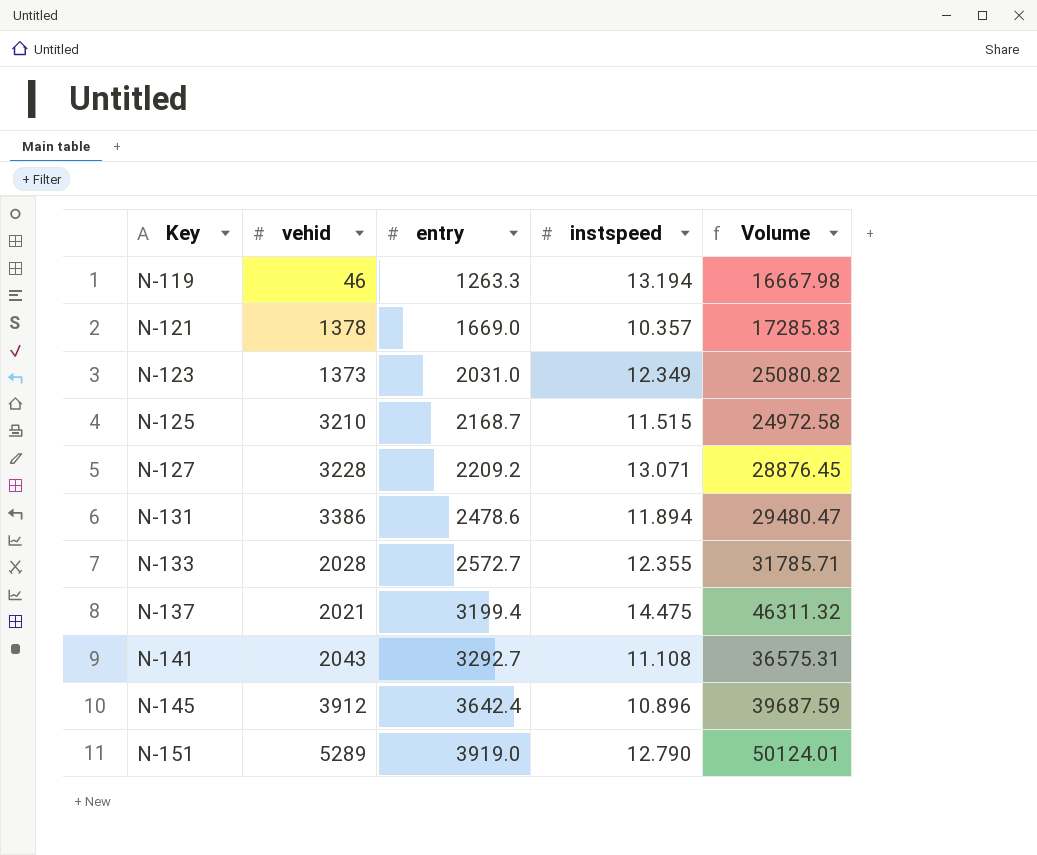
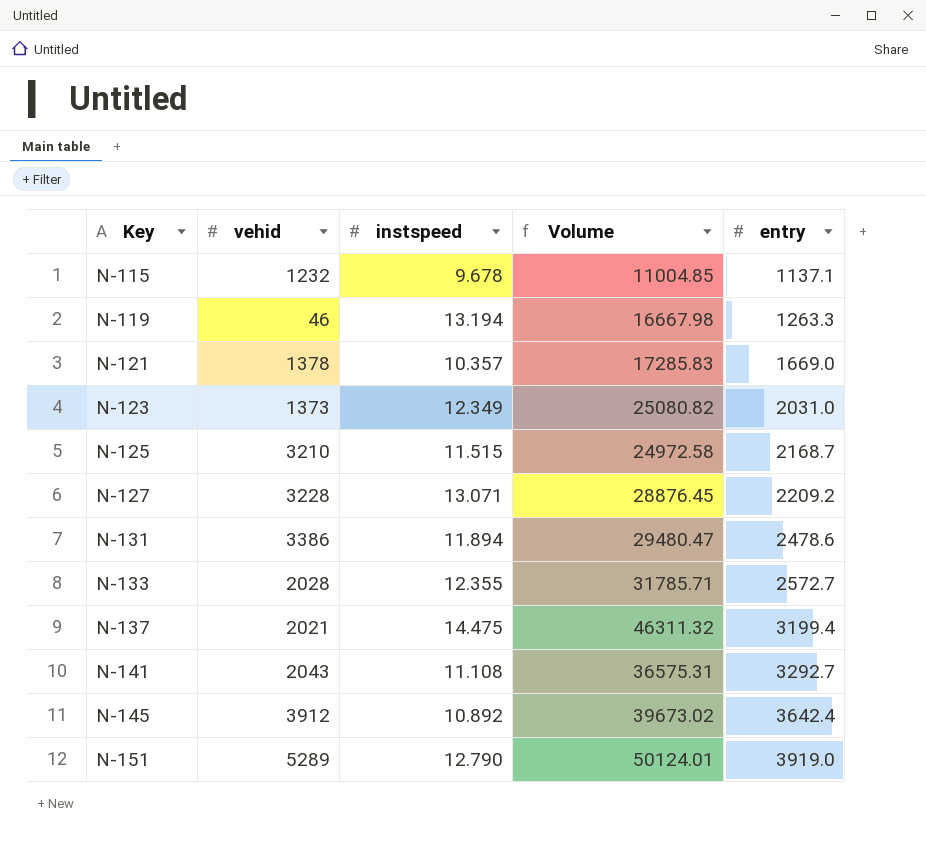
column entry | position: 3 -> 5
row N-115: none -> 1232 | 9.678 | 11004.85 | 1137.1
N-145 | instspeed: 10.896 -> 10.892
N-145 | Volume: 39687.59 -> 39673.02

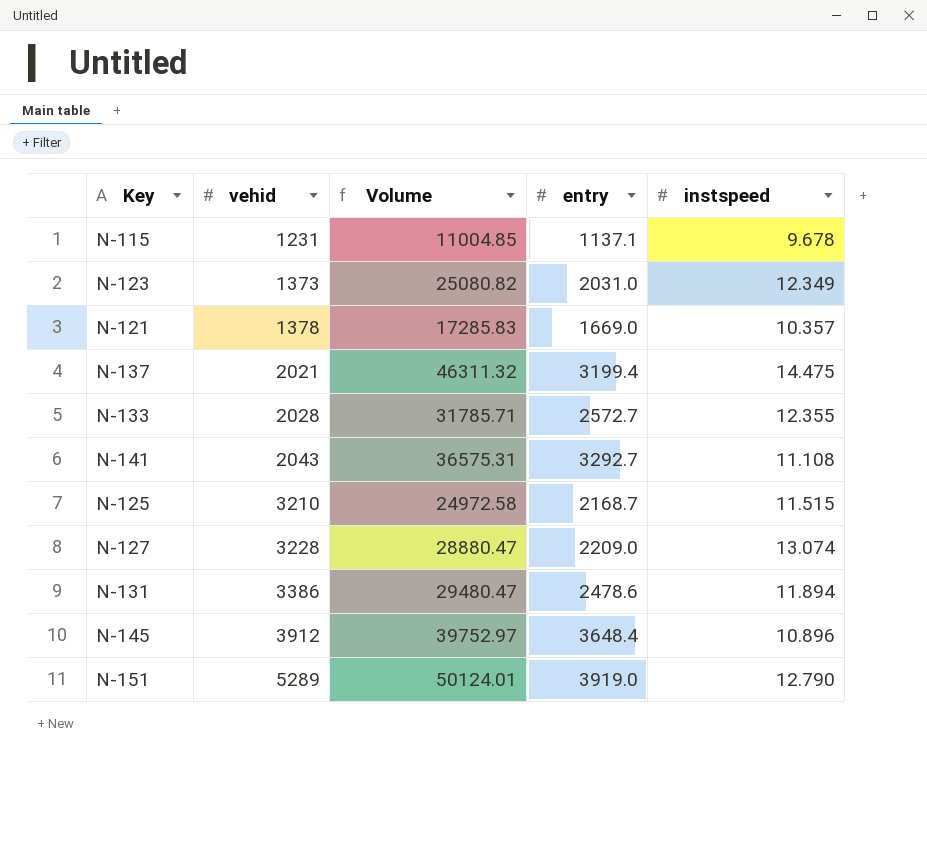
row order: Key ascending -> vehid ascending
column instspeed | position: 3 -> 5
row N-119: 46 | 13.194 | 16667.98 | 1263.3 -> none
N-115 | vehid: 1232 -> 1231
N-127 | Volume: 28876.45 -> 28880.47
N-127 | entry: 2209.2 -> 2209.0
N-127 | instspeed: 13.071 -> 13.074
N-145 | Volume: 39673.02 -> 39752.97
N-145 | entry: 3642.4 -> 3648.4
N-145 | instspeed: 10.892 -> 10.896

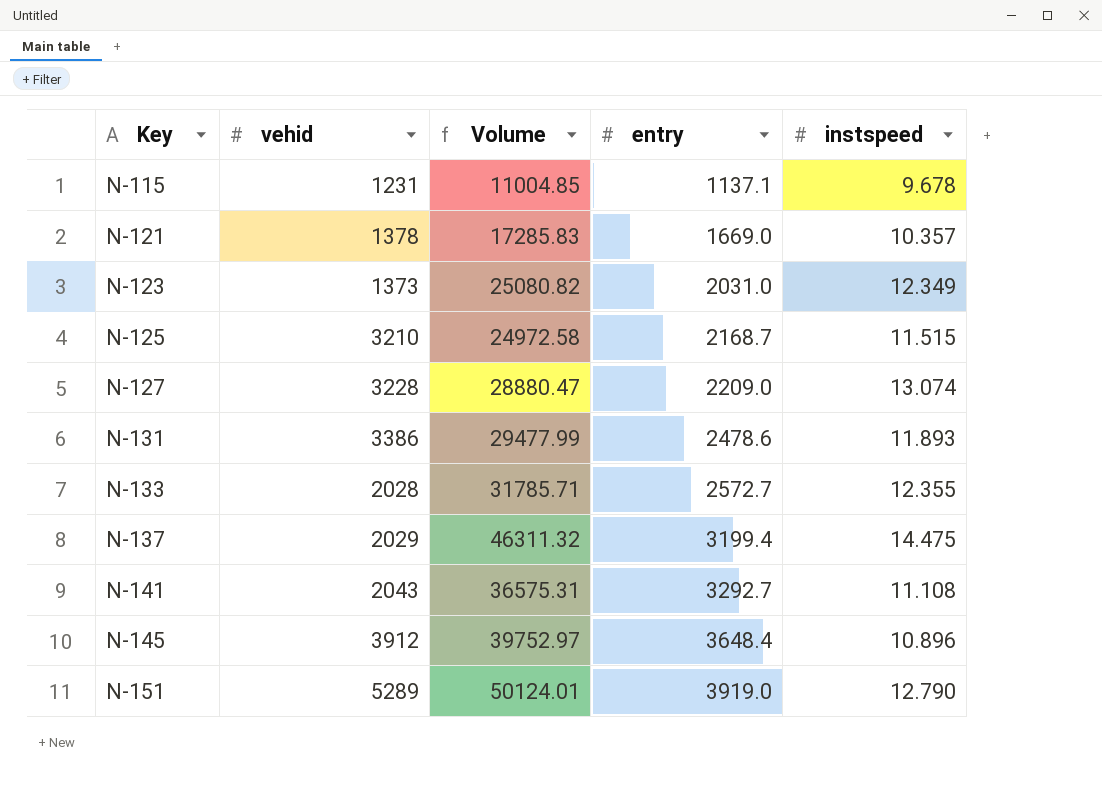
row order: vehid ascending -> Key ascending
N-131 | Volume: 29480.47 -> 29477.99
N-131 | instspeed: 11.894 -> 11.893
N-137 | vehid: 2021 -> 2029

